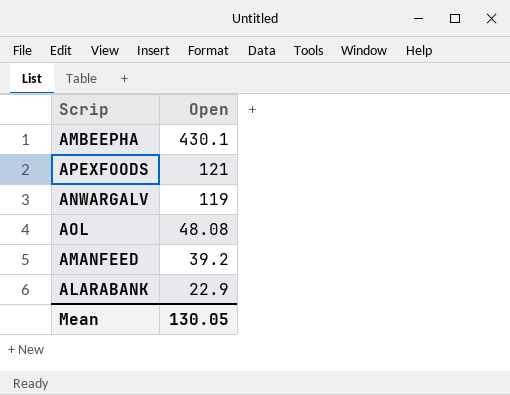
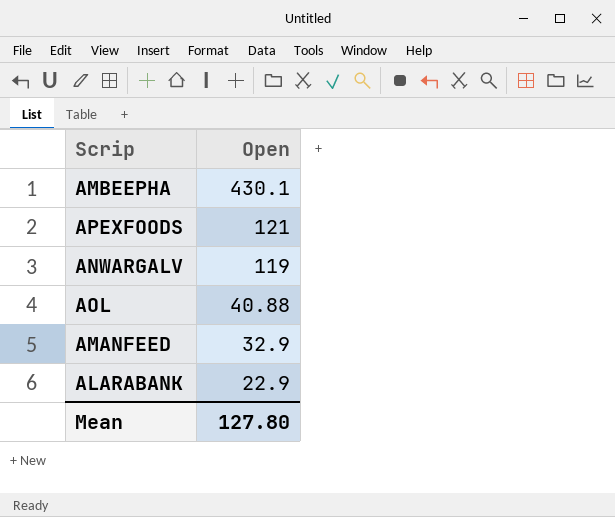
AOL | Open: 48.08 -> 40.88
AMANFEED | Open: 39.2 -> 32.9
Mean | Open: 130.05 -> 127.80

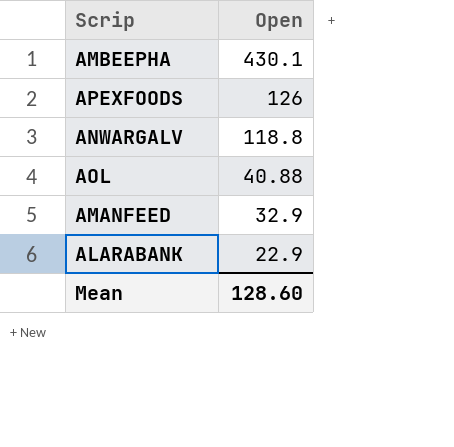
APEXFOODS | Open: 121 -> 126
ANWARGALV | Open: 119 -> 118.8
Mean | Open: 127.80 -> 128.60

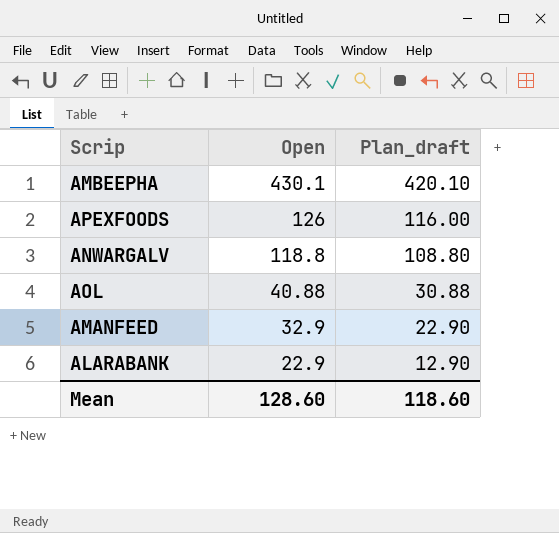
column Plan_draft | formula: none -> [Open] - 10

